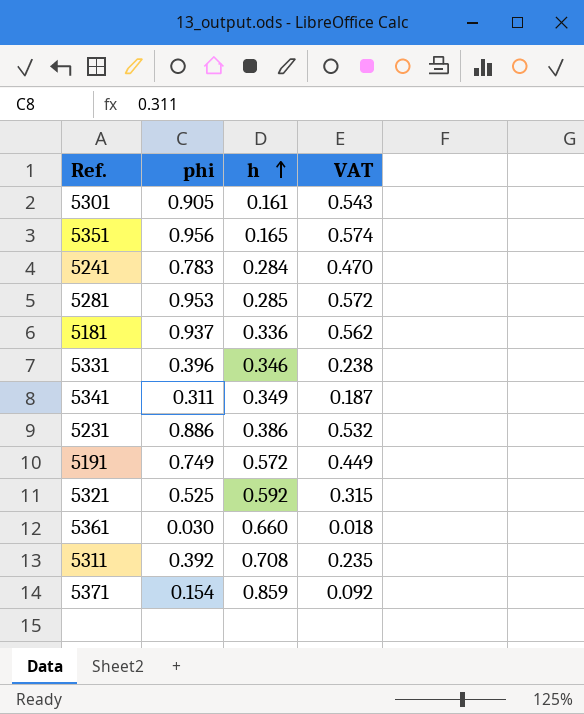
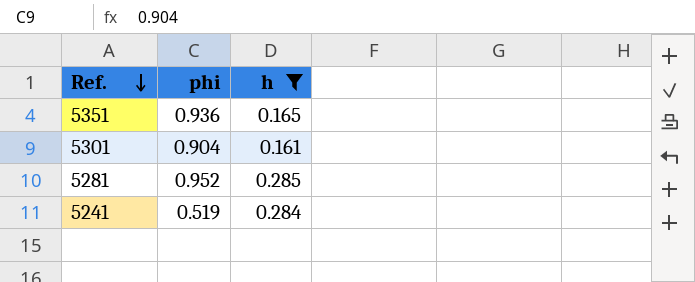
filter: none -> h <= 0.285
row order: h ascending -> Ref. descending
column VAT | formula: [phi] * 0.6 -> none
5351 | phi: 0.956 -> 0.936
5301 | phi: 0.905 -> 0.904
5281 | phi: 0.953 -> 0.952
5241 | phi: 0.783 -> 0.519

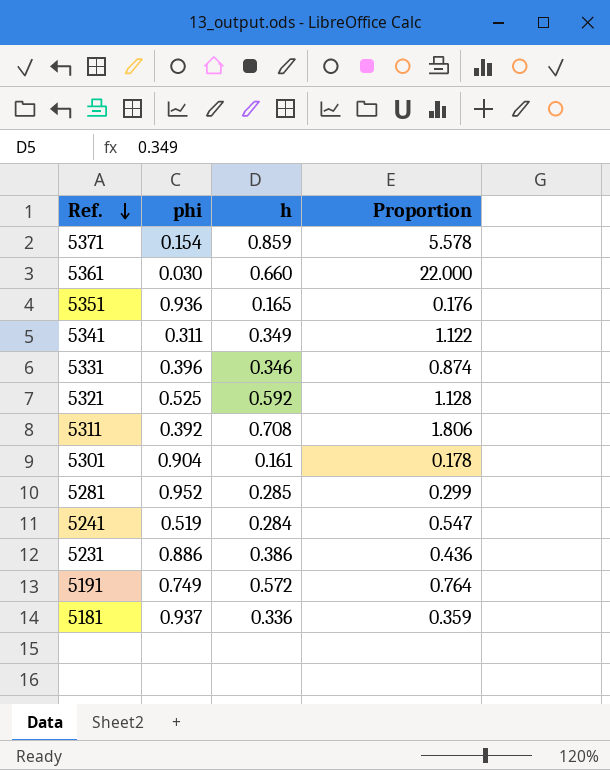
filter: h <= 0.285 -> none
column Proportion | formula: none -> [h] / [phi]

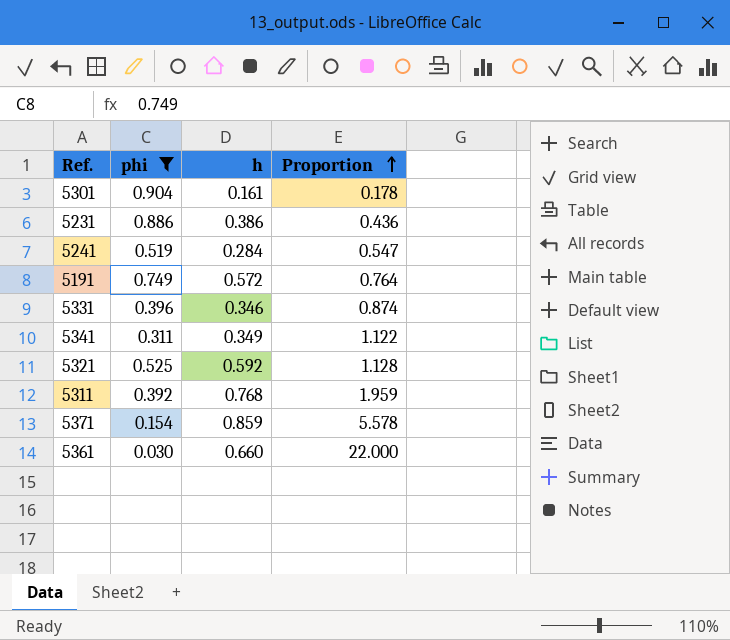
filter: none -> phi <= 0.904
row order: Ref. descending -> Proportion ascending
5311 | h: 0.708 -> 0.768
5311 | Proportion: 1.806 -> 1.959

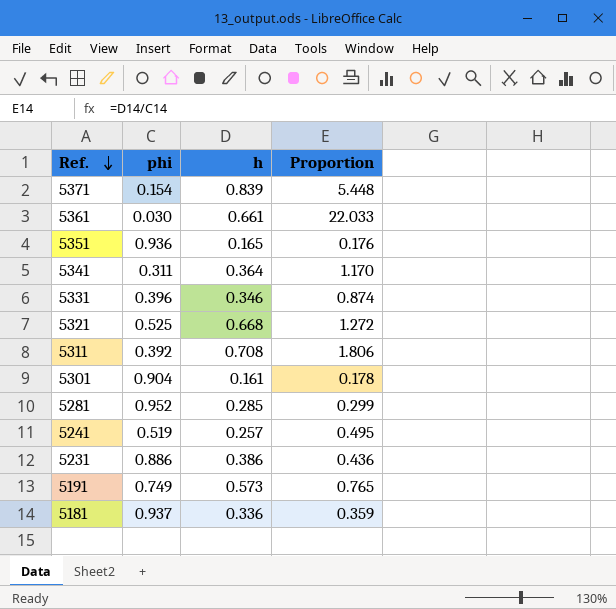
filter: phi <= 0.904 -> none
row order: Proportion ascending -> Ref. descending
5371 | h: 0.859 -> 0.839
5371 | Proportion: 5.578 -> 5.448
5361 | h: 0.660 -> 0.661
5361 | Proportion: 22.000 -> 22.033
5341 | h: 0.349 -> 0.364
5341 | Proportion: 1.122 -> 1.170
5321 | h: 0.592 -> 0.668
5321 | Proportion: 1.128 -> 1.272
5311 | h: 0.768 -> 0.708
5311 | Proportion: 1.959 -> 1.806
5241 | h: 0.284 -> 0.257
5241 | Proportion: 0.547 -> 0.495
5191 | h: 0.572 -> 0.573
5191 | Proportion: 0.764 -> 0.765

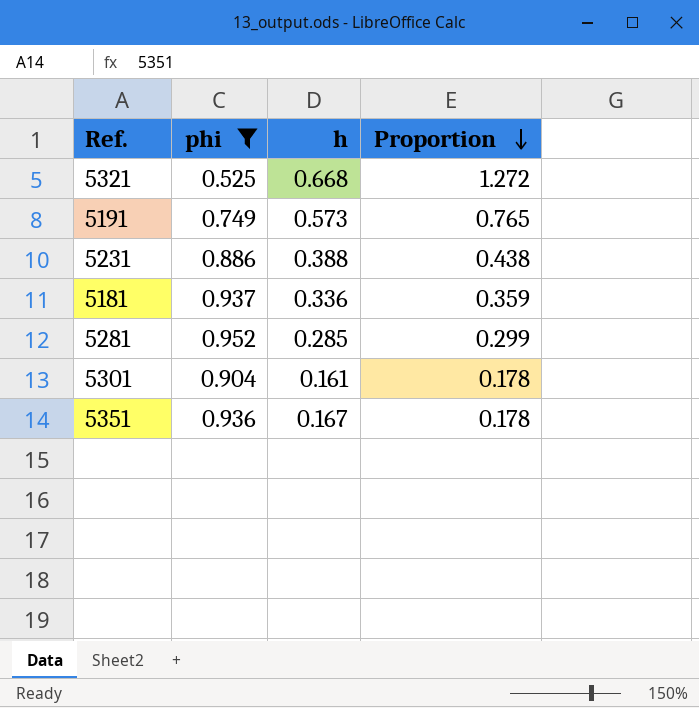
filter: none -> phi >= 0.525
row order: Ref. descending -> Proportion descending
5231 | h: 0.386 -> 0.388
5231 | Proportion: 0.436 -> 0.438
5351 | h: 0.165 -> 0.167
5351 | Proportion: 0.176 -> 0.178

